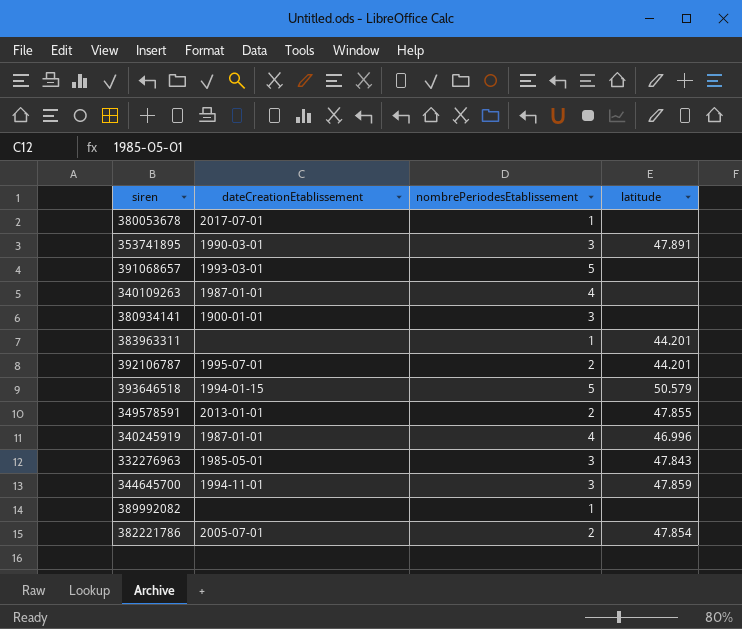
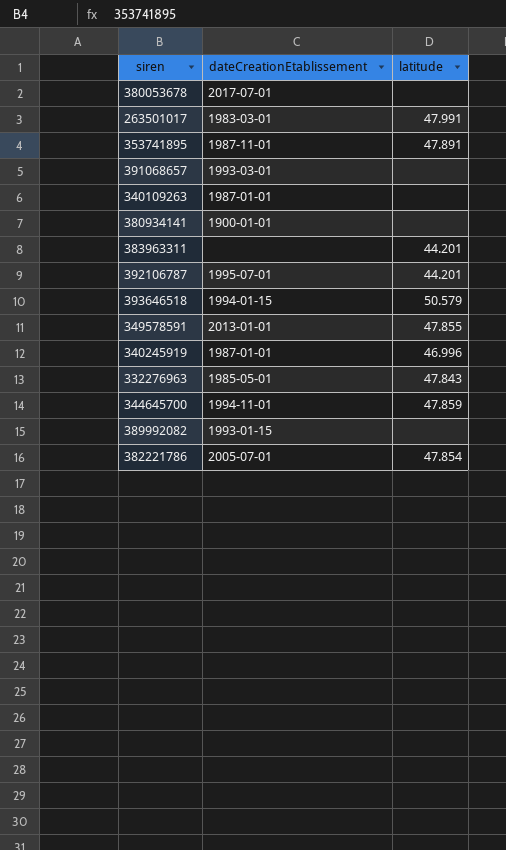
column nombrePeriodesEtablissement | position: 3 -> none
row 263501017: none -> 1983-03-01 | 47.991
353741895 | dateCreationEtablissement: 1990-03-01 -> 1987-11-01
389992082 | dateCreationEtablissement: none -> 1993-01-15

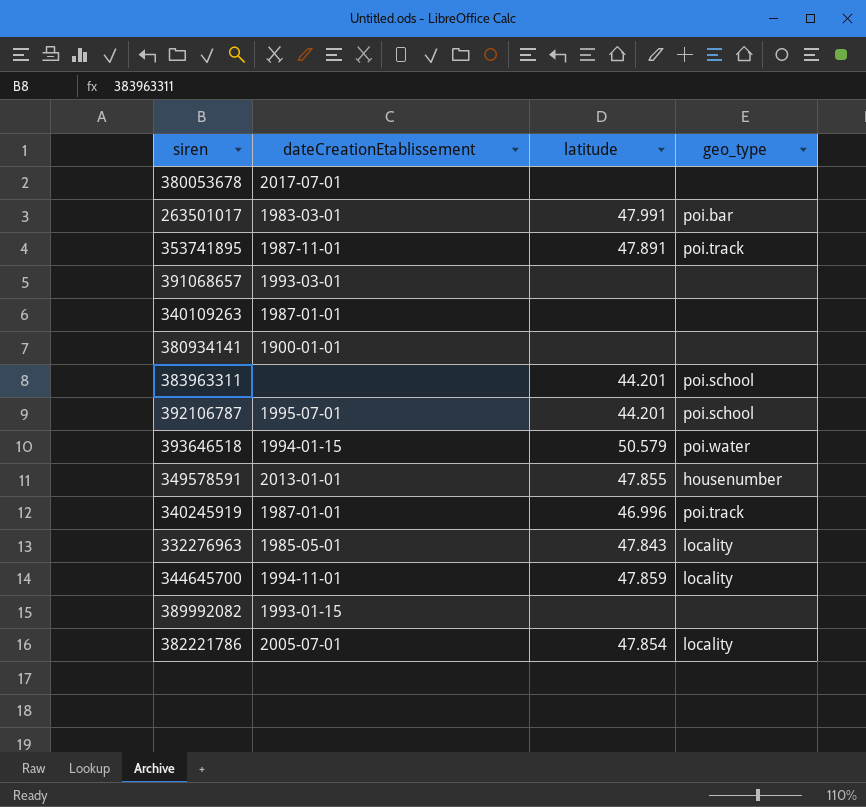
column geo_type | position: none -> 4

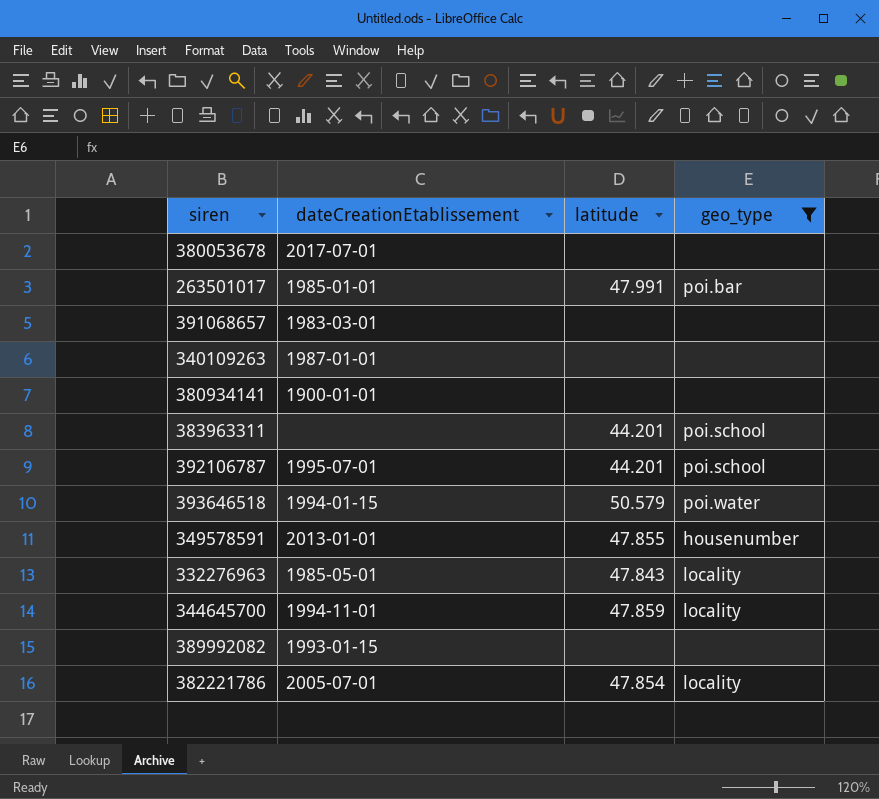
filter: none -> geo_type != poi.track
263501017 | dateCreationEtablissement: 1983-03-01 -> 1985-01-01
391068657 | dateCreationEtablissement: 1993-03-01 -> 1983-03-01

